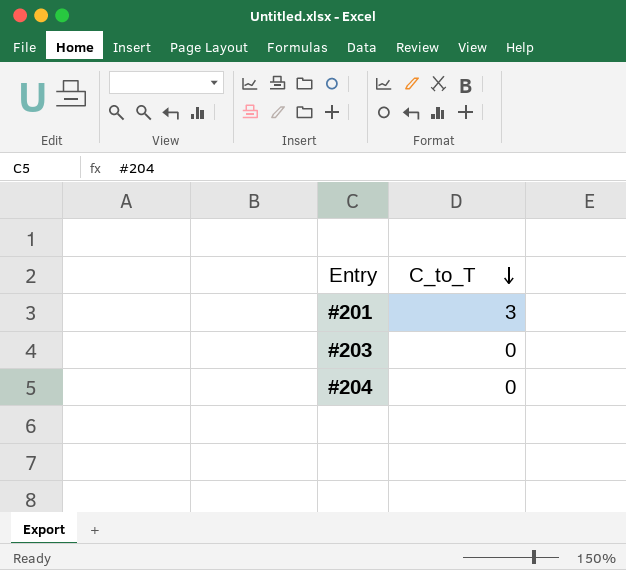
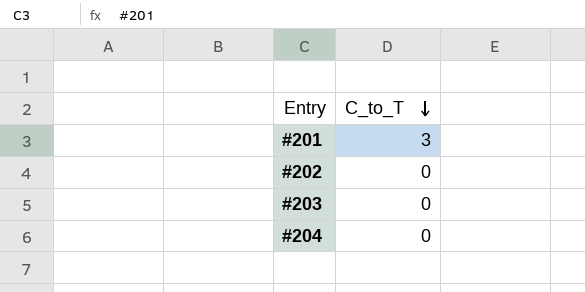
row #202: none -> 0

